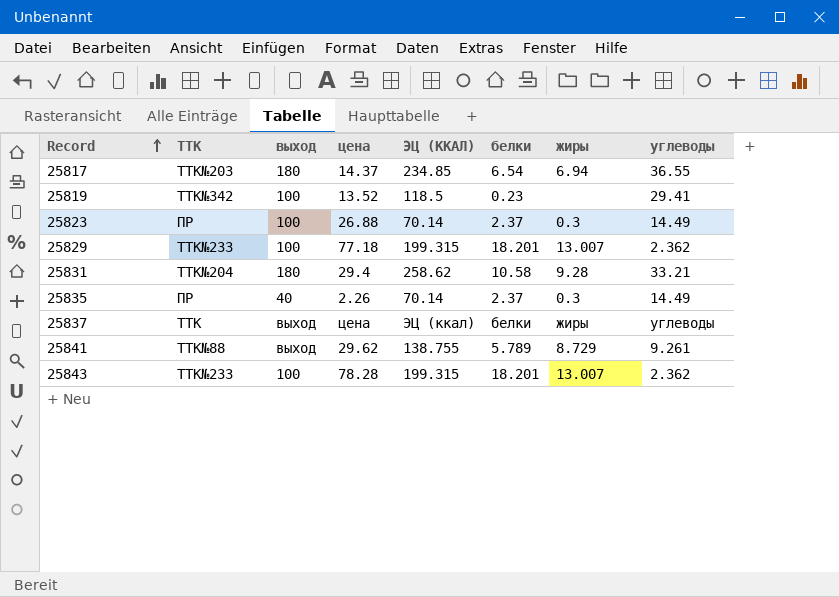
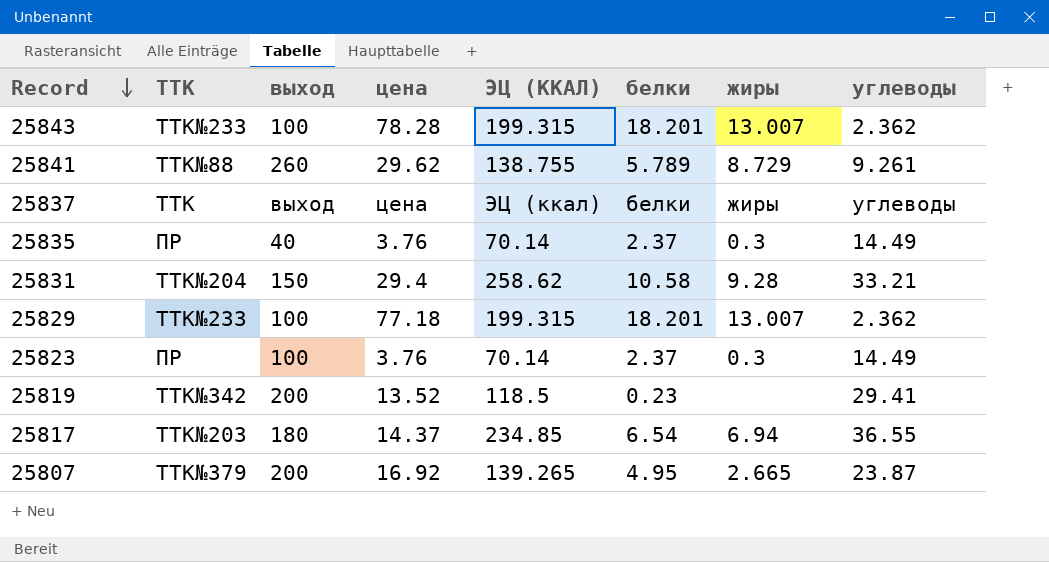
row order: Record ascending -> Record descending
25841 | выход: выход -> 260
25835 | цена: 2.26 -> 3.76
25831 | выход: 180 -> 150
25823 | цена: 26.88 -> 3.76
25819 | выход: 100 -> 200
row 25807: none -> ТТК№379 | 200 | 16.92 | 139.265 | 4.95 | 2.665 | 23.87

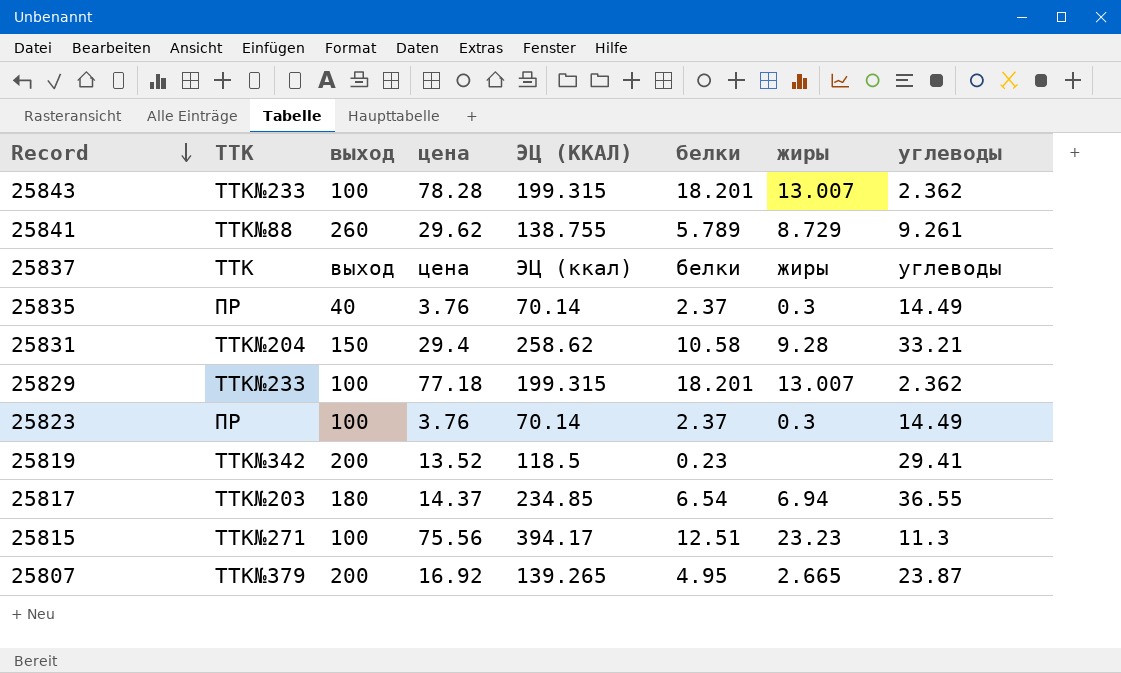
row 25815: none -> ТТК№271 | 100 | 75.56 | 394.17 | 12.51 | 23.23 | 11.3

